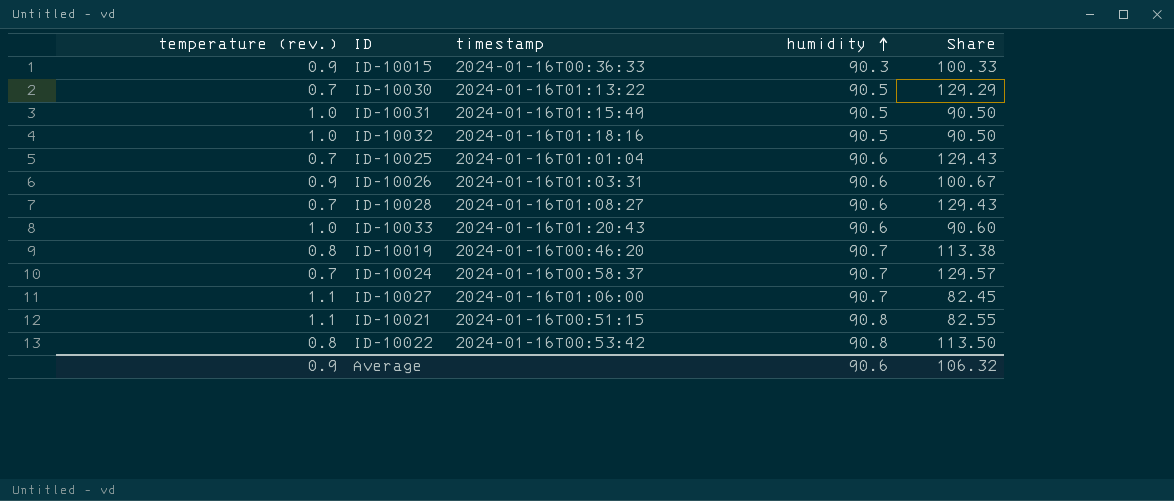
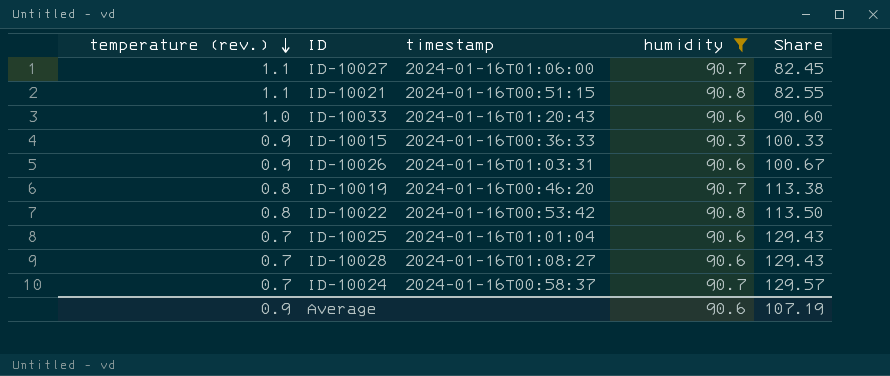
filter: none -> humidity != 90.5
row order: humidity ascending -> temperature (rev.) descending
Average | Share: 106.32 -> 107.19

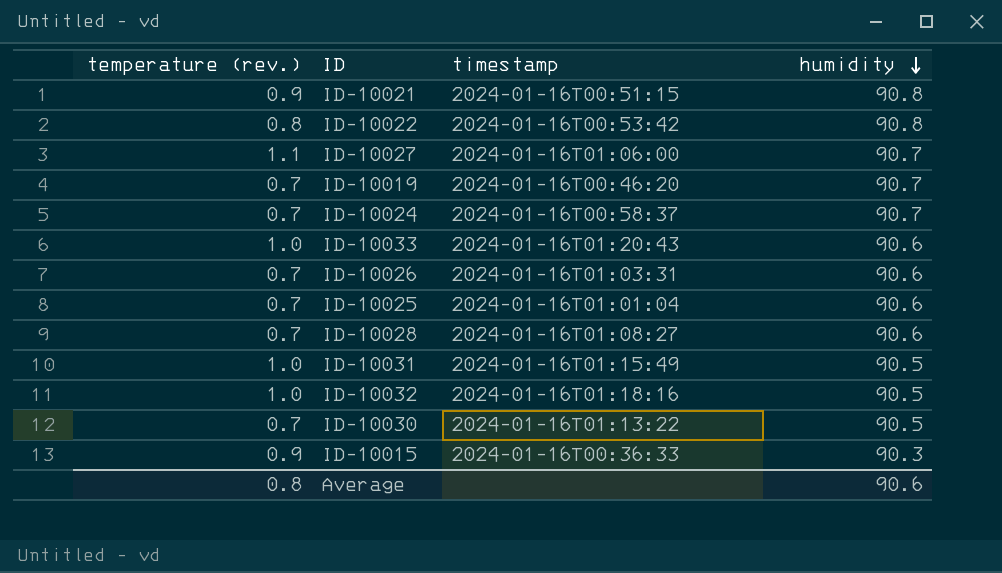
filter: humidity != 90.5 -> none
row order: temperature (rev.) descending -> humidity descending
column Share | formula: [humidity] / [temperature (rev.)] -> none
ID-10021 | temperature (rev.): 1.1 -> 0.9
ID-10019 | temperature (rev.): 0.8 -> 0.7
ID-10026 | temperature (rev.): 0.9 -> 0.7
Average | temperature (rev.): 0.9 -> 0.8

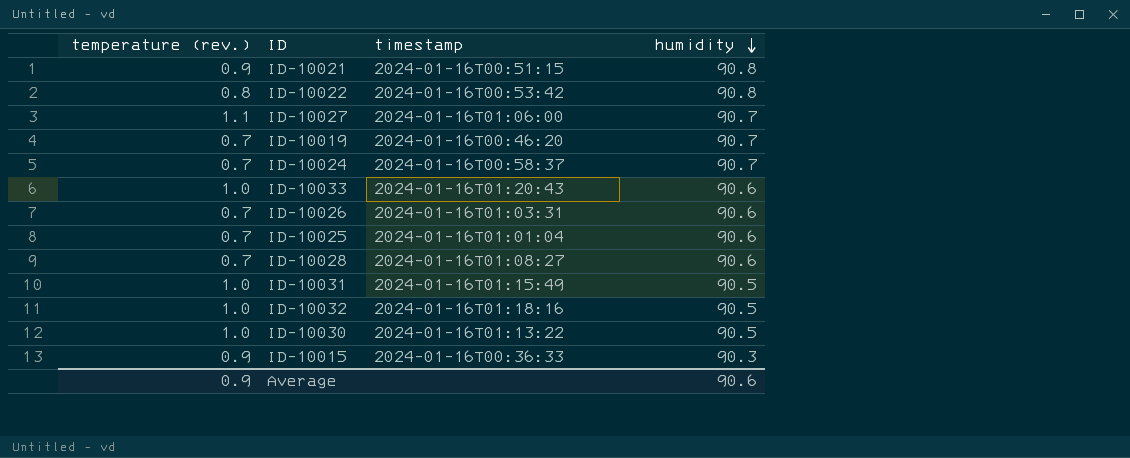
ID-10030 | temperature (rev.): 0.7 -> 1.0
Average | temperature (rev.): 0.8 -> 0.9

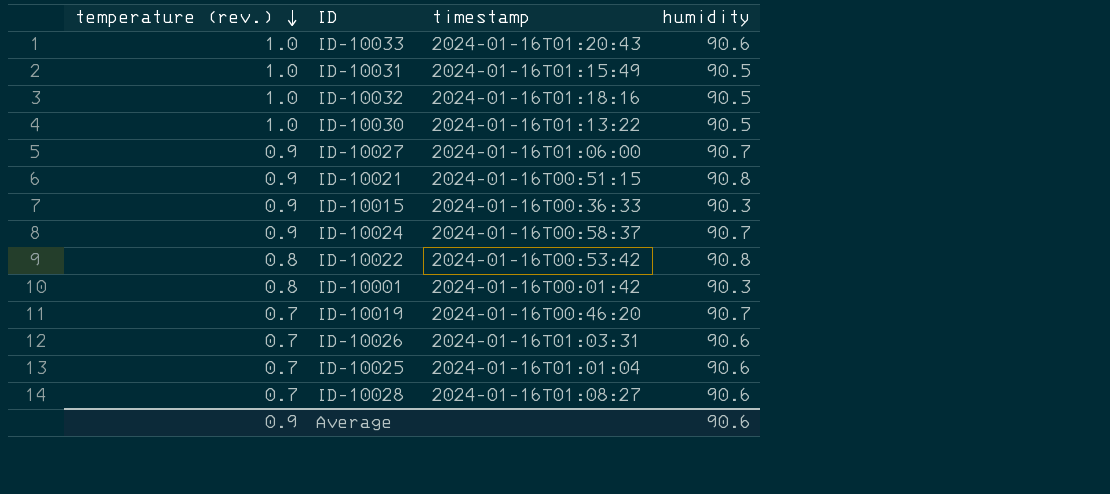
row order: humidity descending -> temperature (rev.) descending
ID-10027 | temperature (rev.): 1.1 -> 0.9
ID-10024 | temperature (rev.): 0.7 -> 0.9
row ID-10001: none -> 0.8 | 2024-01-16T00:01:42 | 90.3

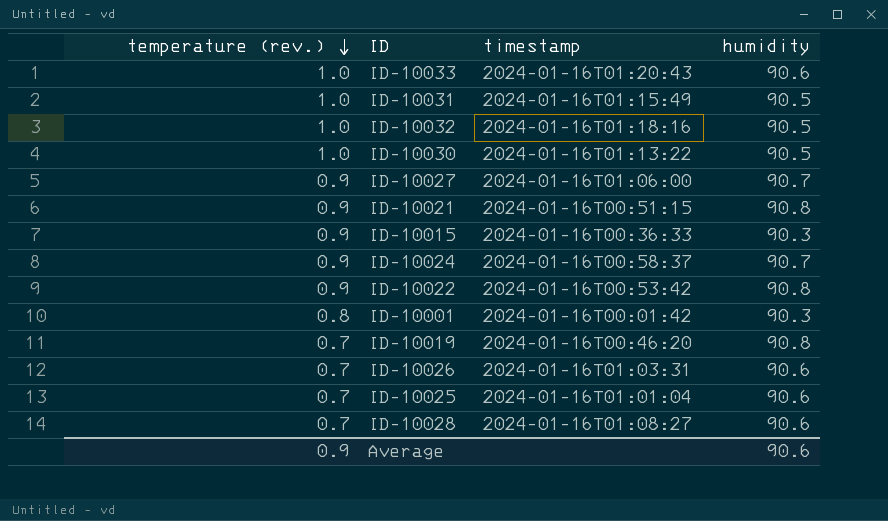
ID-10022 | temperature (rev.): 0.8 -> 0.9
ID-10019 | humidity: 90.7 -> 90.8

